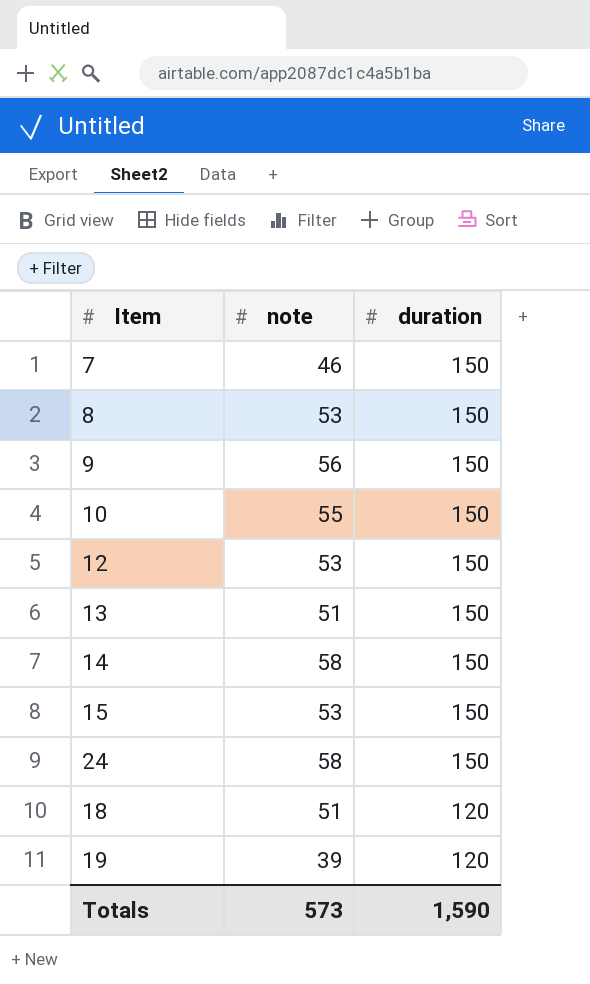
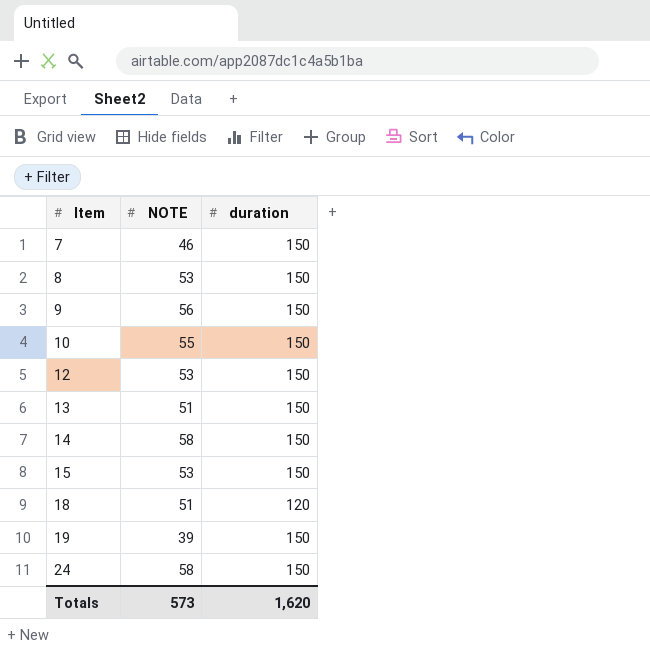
row order: duration descending -> Item ascending
column name: note -> NOTE
19 | duration: 120 -> 150
Totals | duration: 1,590 -> 1,620

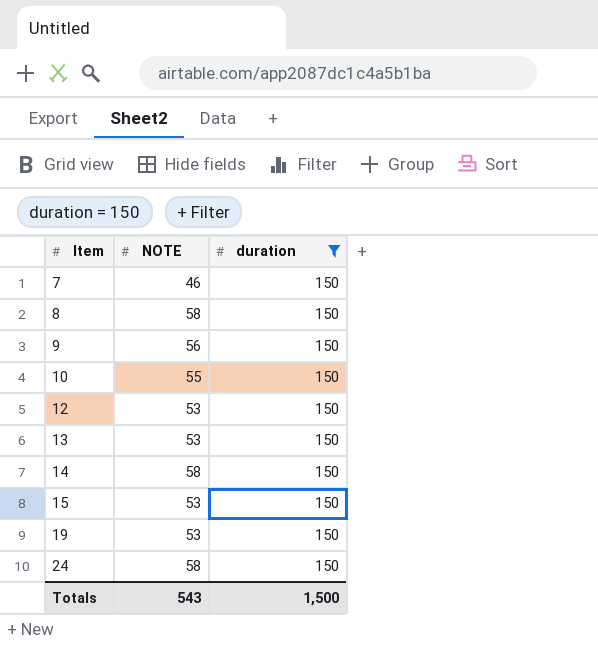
filter: none -> duration = 150
8 | NOTE: 53 -> 58
13 | NOTE: 51 -> 53
19 | NOTE: 39 -> 53
Totals | NOTE: 573 -> 543
Totals | duration: 1,620 -> 1,500

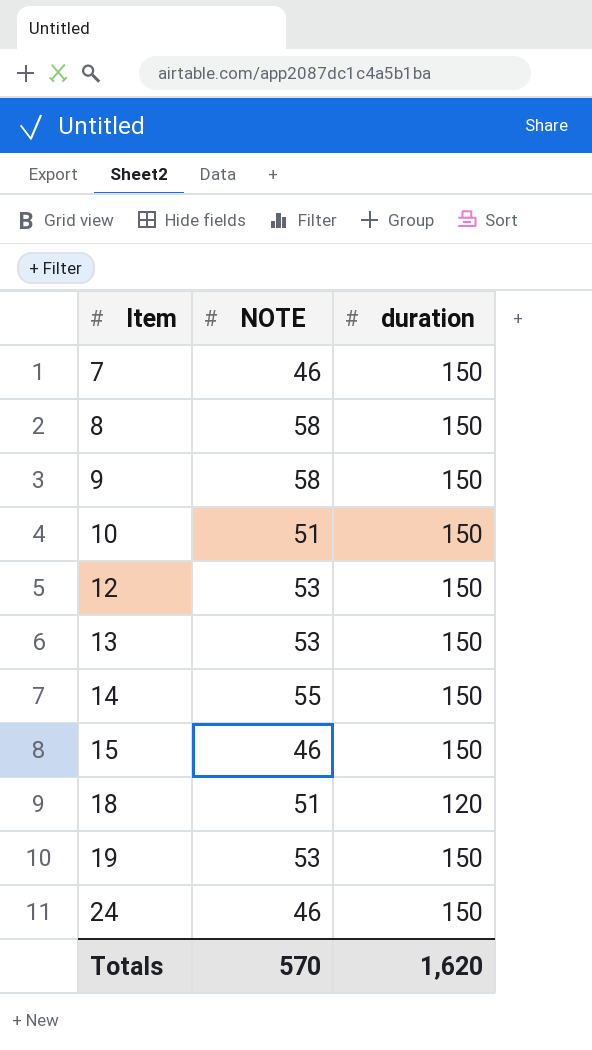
filter: duration = 150 -> none
9 | NOTE: 56 -> 58
10 | NOTE: 55 -> 51
14 | NOTE: 58 -> 55
15 | NOTE: 53 -> 46
24 | NOTE: 58 -> 46
Totals | NOTE: 543 -> 570
Totals | duration: 1,500 -> 1,620

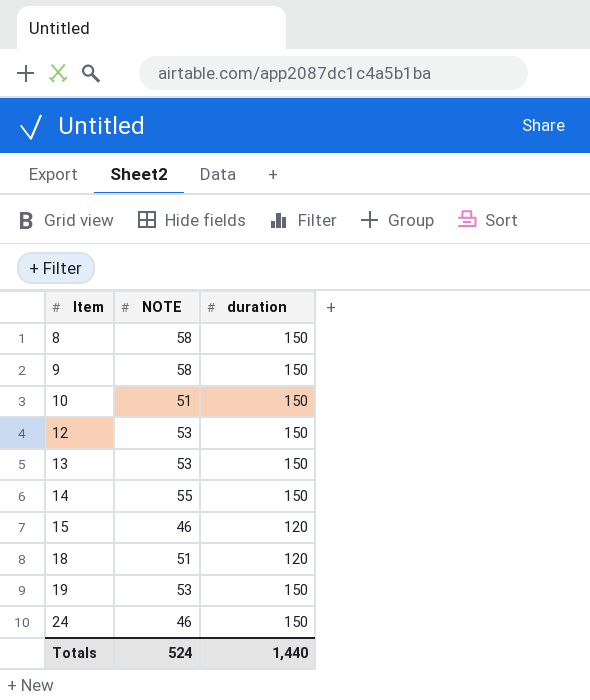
row 7: 46 | 150 -> none
15 | duration: 150 -> 120
Totals | NOTE: 570 -> 524
Totals | duration: 1,620 -> 1,440

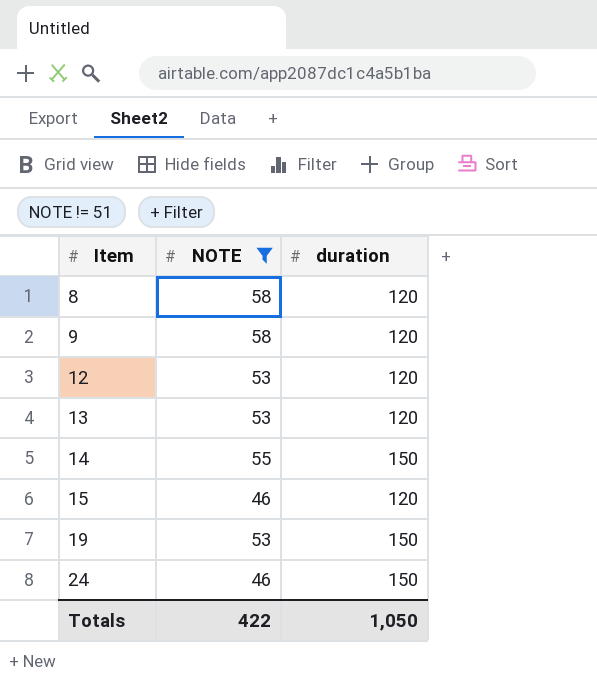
filter: none -> NOTE != 51
8 | duration: 150 -> 120
9 | duration: 150 -> 120
12 | duration: 150 -> 120
13 | duration: 150 -> 120
Totals | NOTE: 524 -> 422
Totals | duration: 1,440 -> 1,050

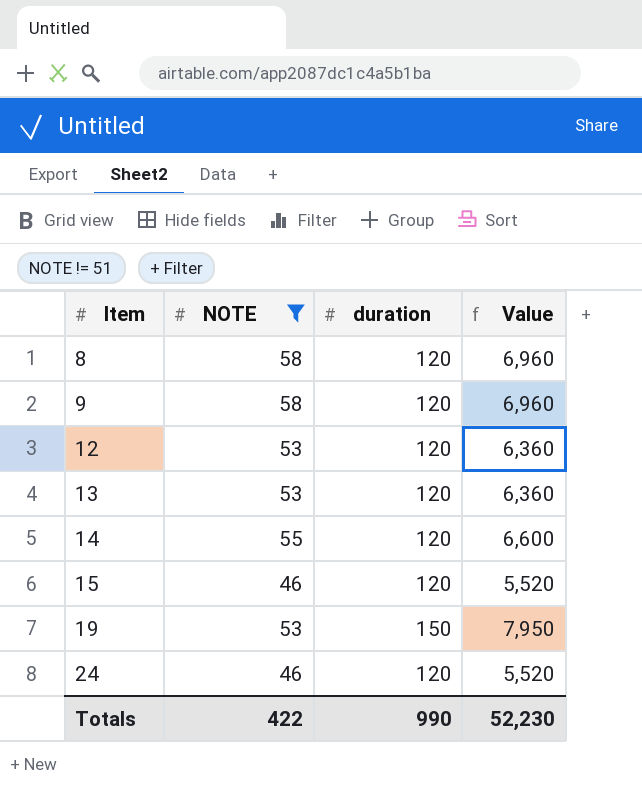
column Value | formula: none -> [NOTE] * [duration]
14 | duration: 150 -> 120
24 | duration: 150 -> 120
Totals | duration: 1,050 -> 990

